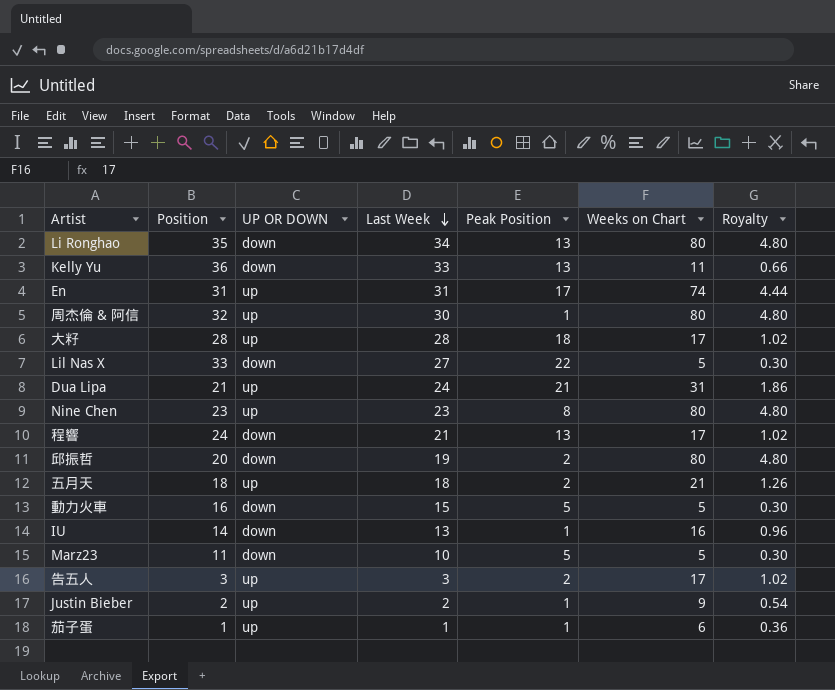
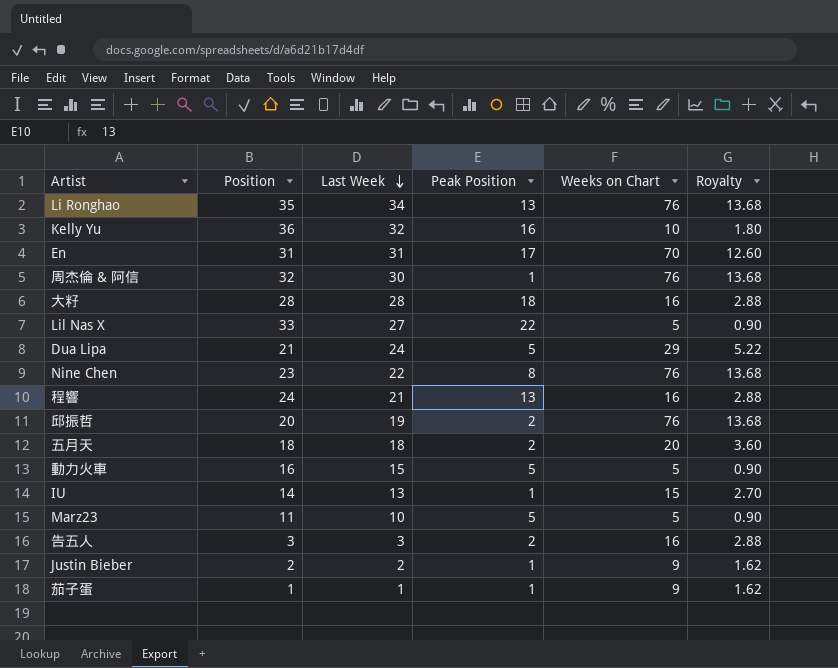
column UP OR DOWN | position: 3 -> none
column Royalty | formula: [Weeks on Chart] * 0.06 -> [Weeks on Chart] * 0.18
Li Ronghao | Weeks on Chart: 80 -> 76
Kelly Yu | Last Week: 33 -> 32
Kelly Yu | Peak Position: 13 -> 16
Kelly Yu | Weeks on Chart: 11 -> 10
En | Weeks on Chart: 74 -> 70
周杰倫 & 阿信 | Weeks on Chart: 80 -> 76
大籽 | Weeks on Chart: 17 -> 16
Dua Lipa | Peak Position: 21 -> 5
Dua Lipa | Weeks on Chart: 31 -> 29
Nine Chen | Last Week: 23 -> 22
Nine Chen | Weeks on Chart: 80 -> 76
程響 | Weeks on Chart: 17 -> 16
邱振哲 | Weeks on Chart: 80 -> 76
五月天 | Weeks on Chart: 21 -> 20
IU | Weeks on Chart: 16 -> 15
告五人 | Weeks on Chart: 17 -> 16
茄子蛋 | Weeks on Chart: 6 -> 9

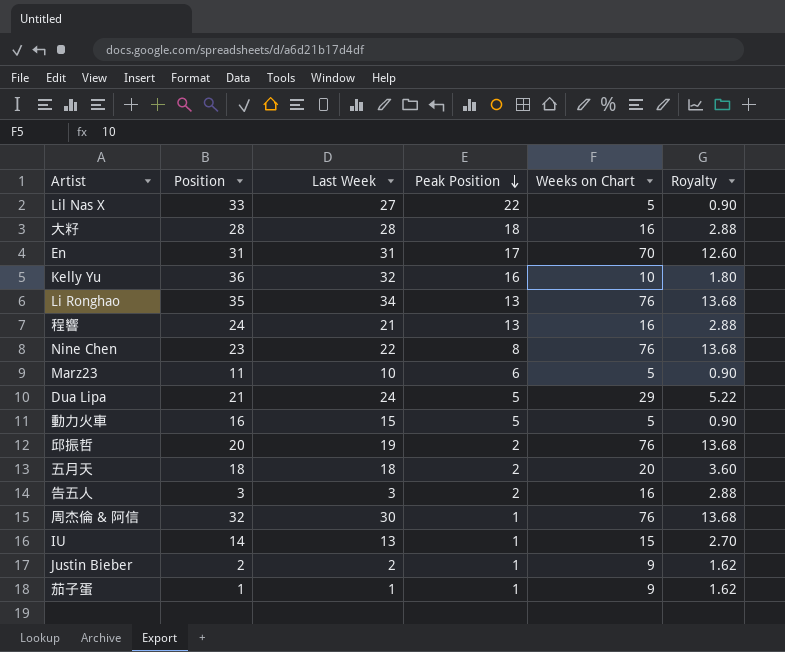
row order: Last Week descending -> Peak Position descending
Marz23 | Peak Position: 5 -> 6

